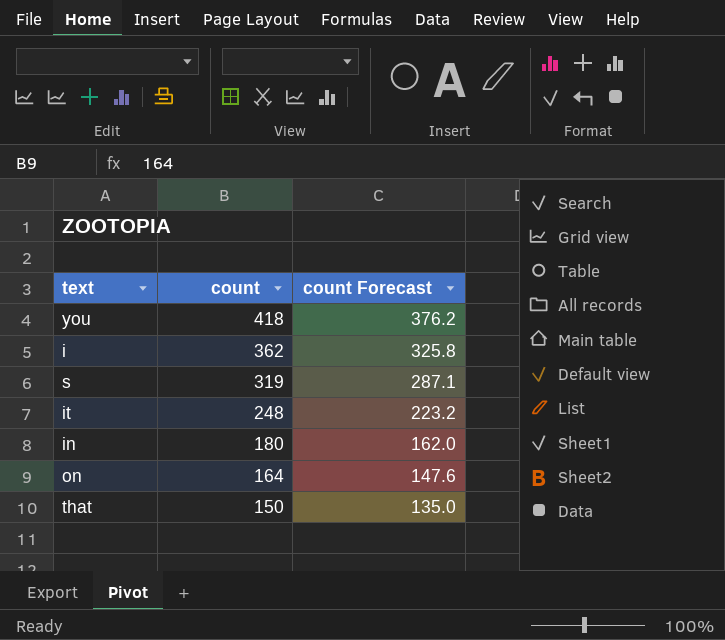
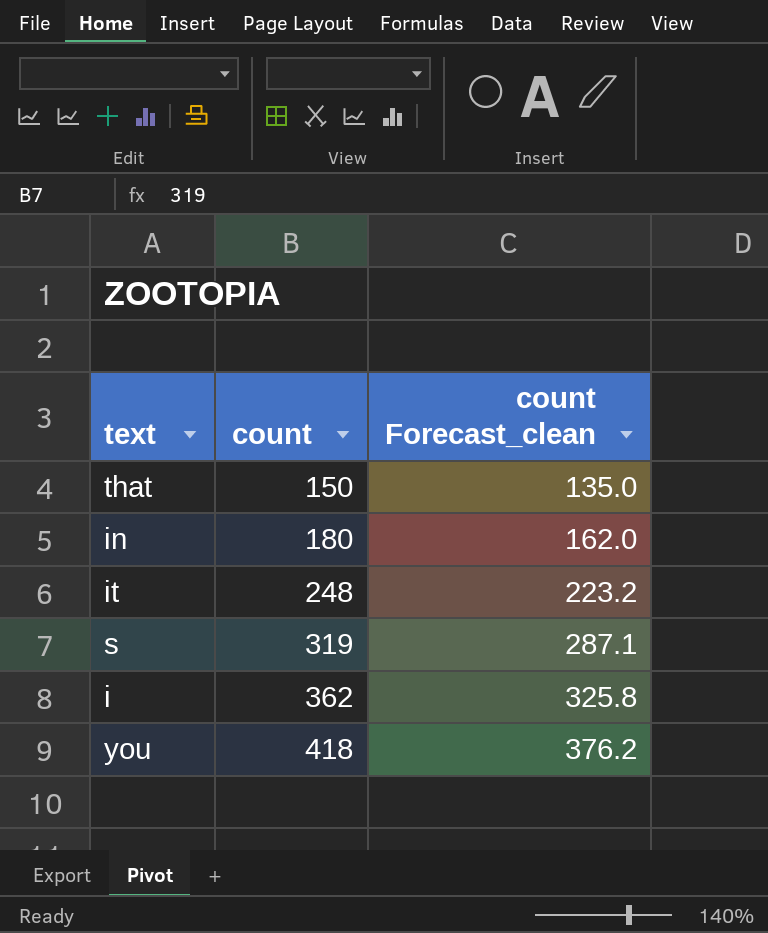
row order: count descending -> count ascending
column name: count Forecast -> count Forecast_clean
row on: 164 | 147.6 -> none

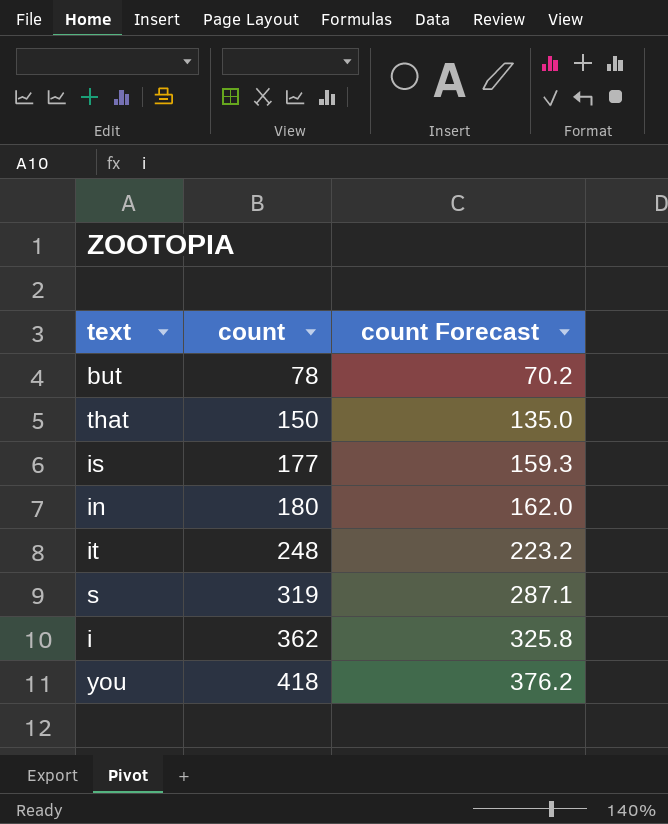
column name: count Forecast_clean -> count Forecast
row but: none -> 78 | 70.2
row is: none -> 177 | 159.3

